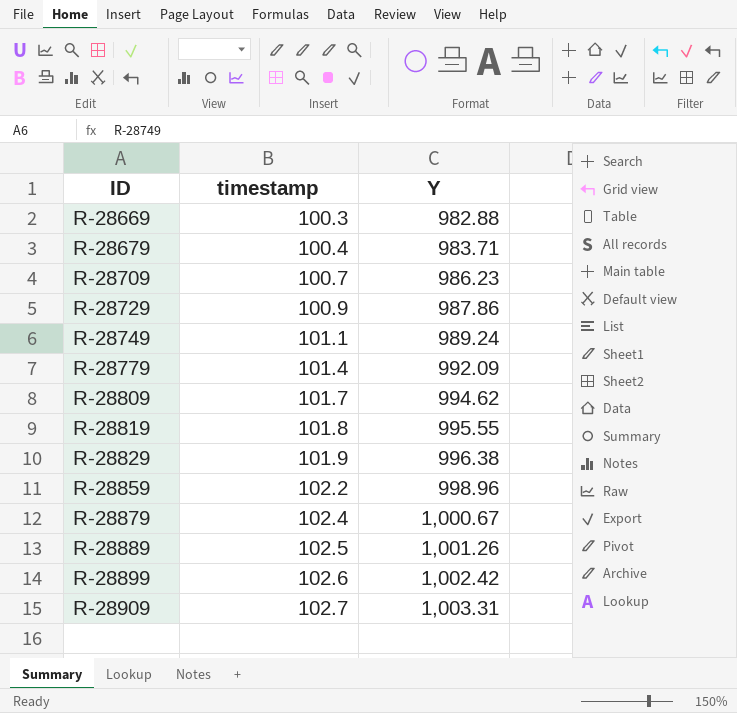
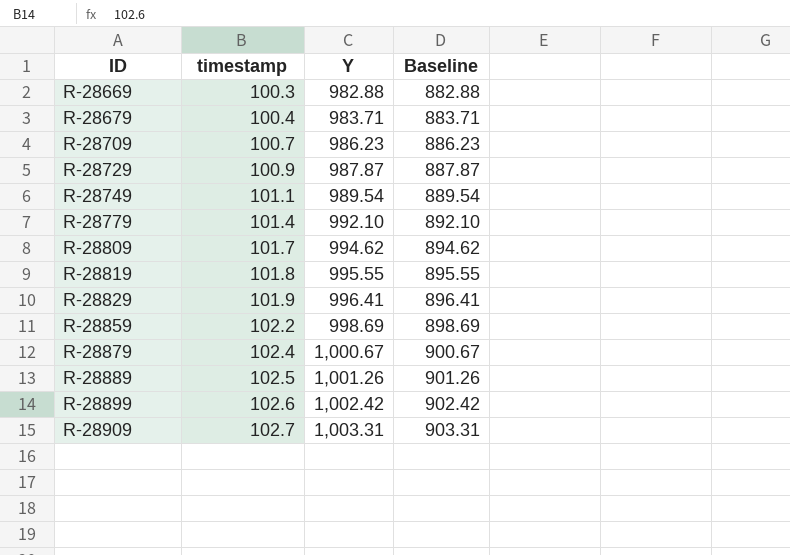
column Baseline | formula: none -> [Y] - 100
R-28729 | Y: 987.86 -> 987.87
R-28749 | Y: 989.24 -> 989.54
R-28779 | Y: 992.09 -> 992.10
R-28829 | Y: 996.38 -> 996.41
R-28859 | Y: 998.96 -> 998.69

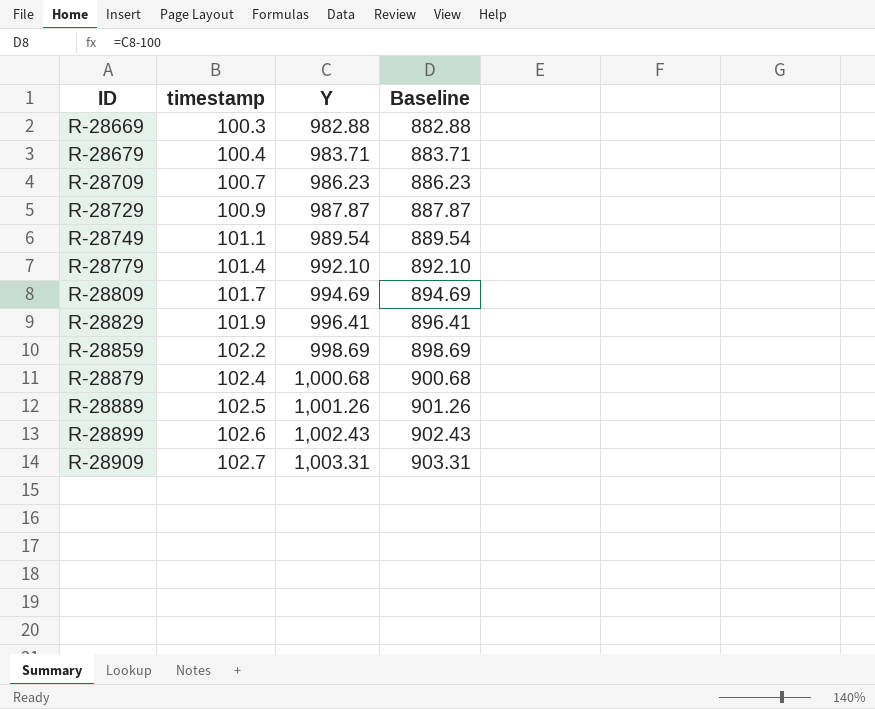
row R-28819: 101.8 | 995.55 | 895.55 -> none
R-28809 | Y: 994.62 -> 994.69
R-28809 | Baseline: 894.62 -> 894.69
R-28879 | Y: 1,000.67 -> 1,000.68
R-28879 | Baseline: 900.67 -> 900.68
R-28899 | Y: 1,002.42 -> 1,002.43
R-28899 | Baseline: 902.42 -> 902.43

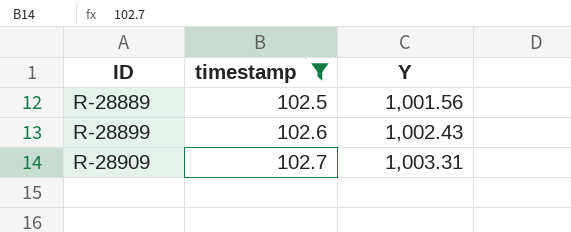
filter: none -> timestamp >= 102.5
column Baseline | formula: [Y] - 100 -> none
R-28889 | Y: 1,001.26 -> 1,001.56

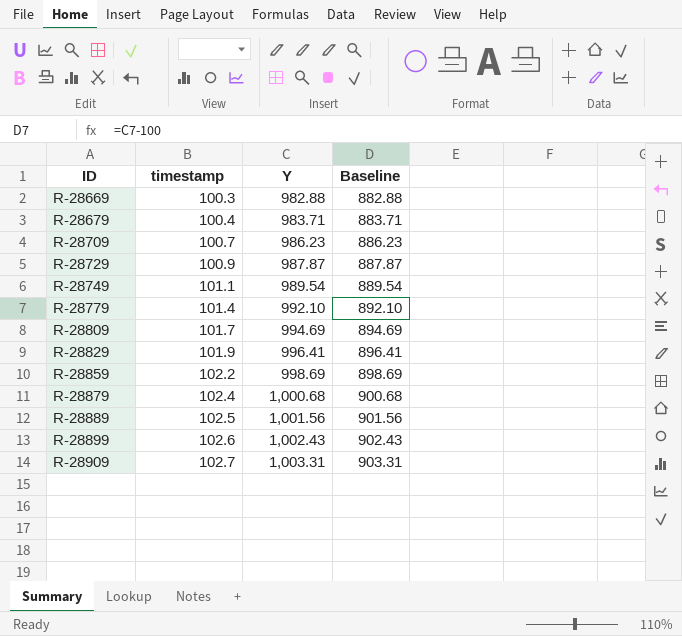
filter: timestamp >= 102.5 -> none
column Baseline | formula: none -> [Y] - 100

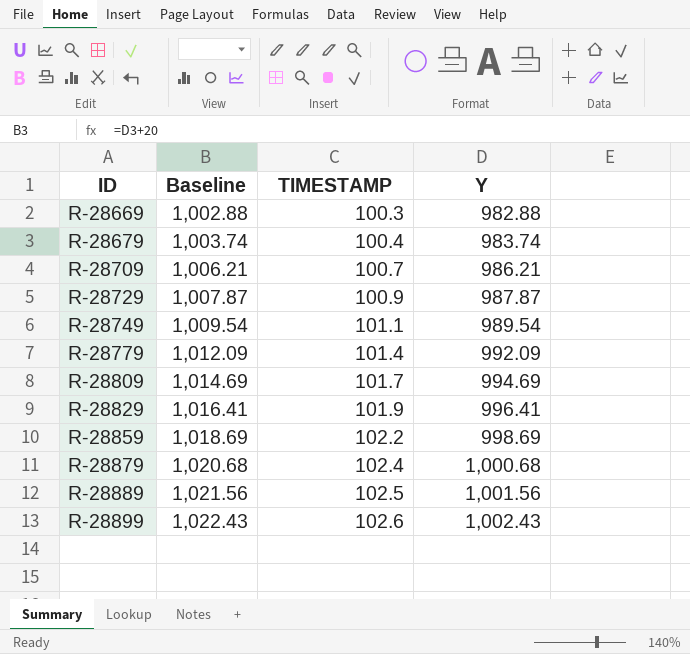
column Baseline | formula: [Y] - 100 -> [Y] + 20
column Baseline | position: 4 -> 2
column name: timestamp -> TIMESTAMP
row R-28909: 102.7 | 1,003.31 | 903.31 -> none
R-28679 | Y: 983.71 -> 983.74
R-28709 | Y: 986.23 -> 986.21
R-28779 | Y: 992.10 -> 992.09

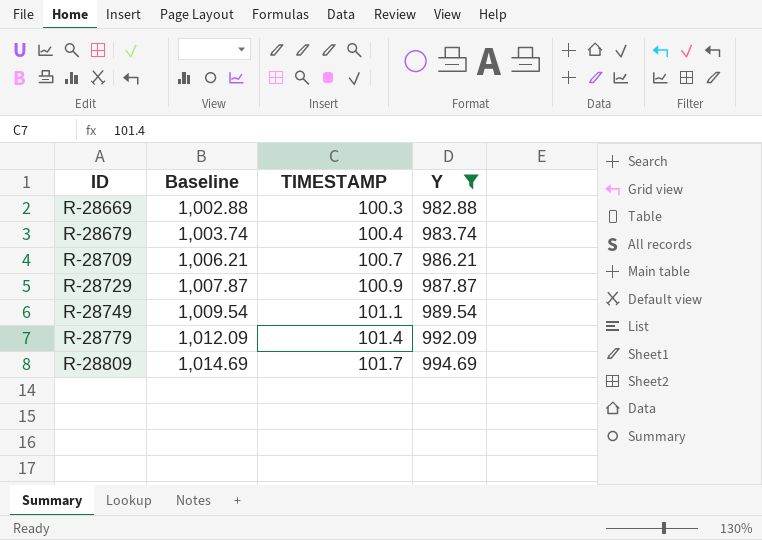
filter: none -> Y <= 994.69

